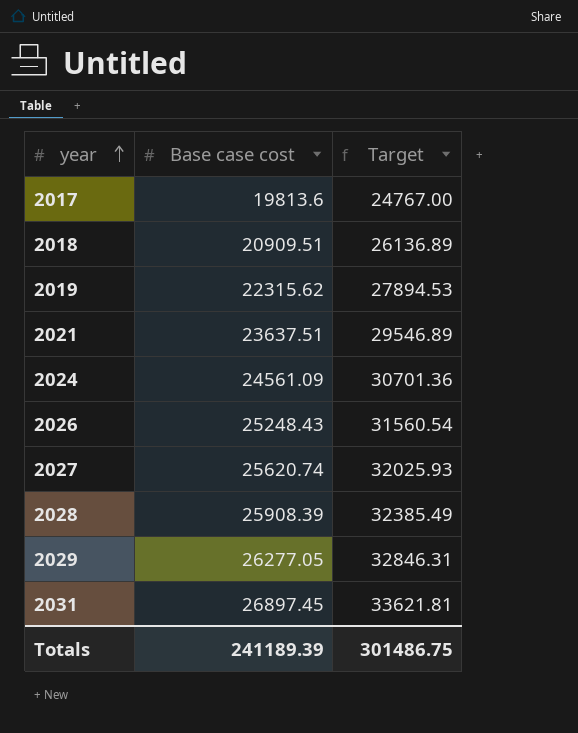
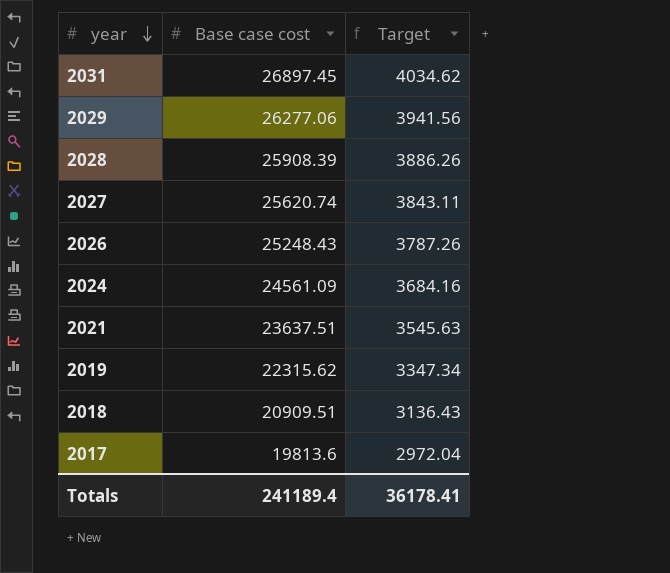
row order: year ascending -> year descending
column Target | formula: [Base case cost] * 1.25 -> [Base case cost] * 0.15
2029 | Base case cost: 26277.05 -> 26277.06
Totals | Base case cost: 241189.39 -> 241189.4
Totals | Target: 301486.75 -> 36178.41

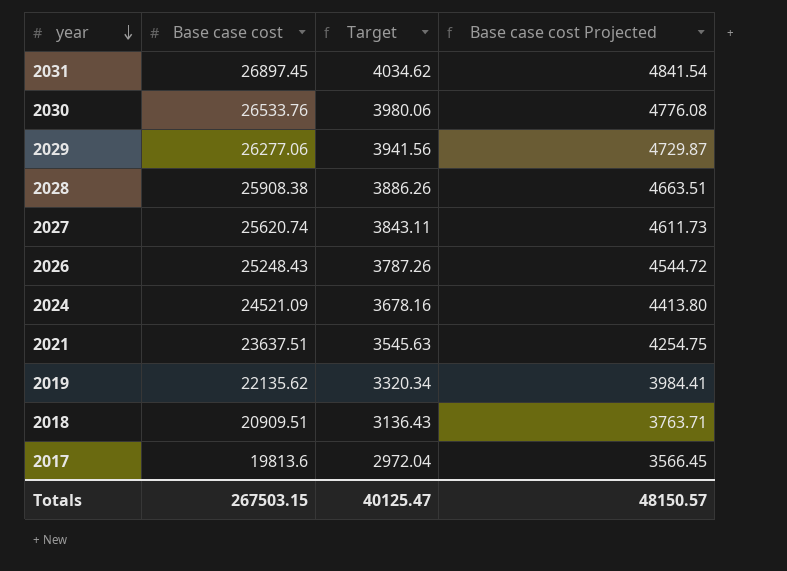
column Base case cost Projected | formula: none -> [Base case cost] * 0.18
row 2030: none -> 26533.76 | 3980.06 | 4776.08
2028 | Base case cost: 25908.39 -> 25908.38
2024 | Base case cost: 24561.09 -> 24521.09
2024 | Target: 3684.16 -> 3678.16
2019 | Base case cost: 22315.62 -> 22135.62
2019 | Target: 3347.34 -> 3320.34
Totals | Base case cost: 241189.4 -> 267503.15
Totals | Target: 36178.41 -> 40125.47

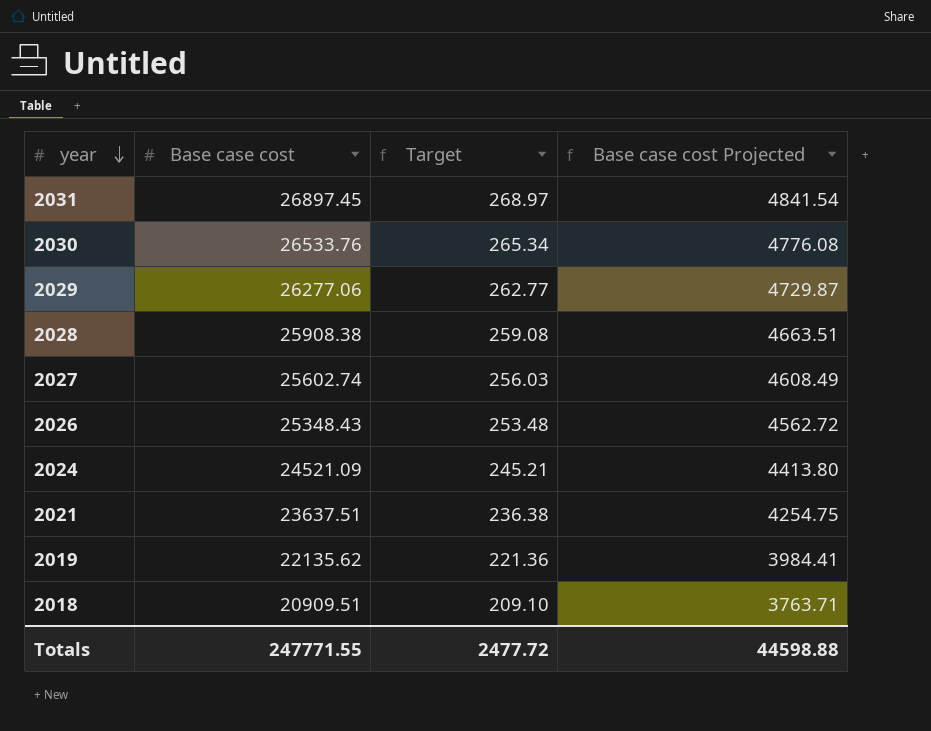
column Target | formula: [Base case cost] * 0.15 -> [Base case cost] * 0.01
row 2017: 19813.6 | 2972.04 | 3566.45 -> none
2027 | Base case cost: 25620.74 -> 25602.74
2027 | Base case cost Projected: 4611.73 -> 4608.49
2026 | Base case cost: 25248.43 -> 25348.43
2026 | Base case cost Projected: 4544.72 -> 4562.72
Totals | Base case cost: 267503.15 -> 247771.55
Totals | Target: 40125.47 -> 2477.72
Totals | Base case cost Projected: 48150.57 -> 44598.88

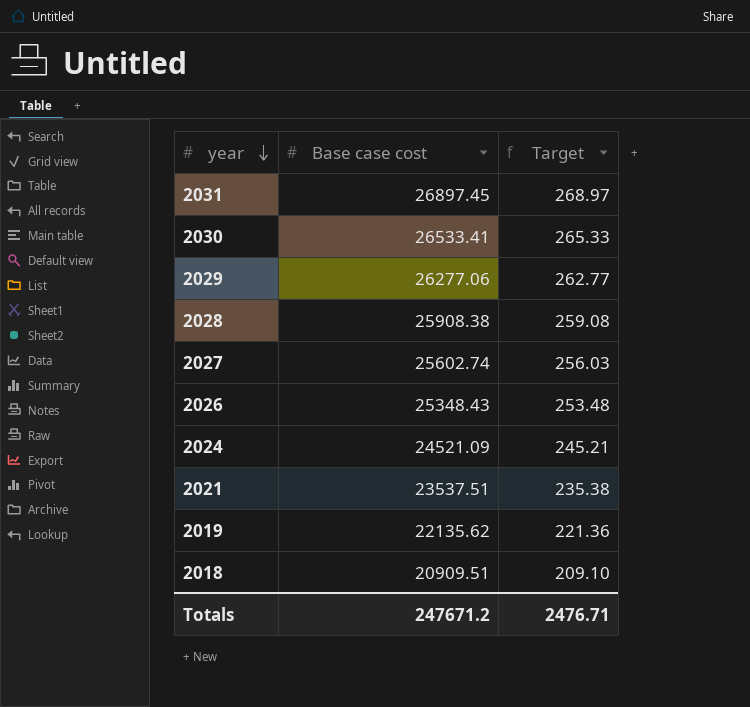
column Base case cost Projected | formula: [Base case cost] * 0.18 -> none
2030 | Base case cost: 26533.76 -> 26533.41
2030 | Target: 265.34 -> 265.33
2021 | Base case cost: 23637.51 -> 23537.51
2021 | Target: 236.38 -> 235.38
Totals | Base case cost: 247771.55 -> 247671.2
Totals | Target: 2477.72 -> 2476.71

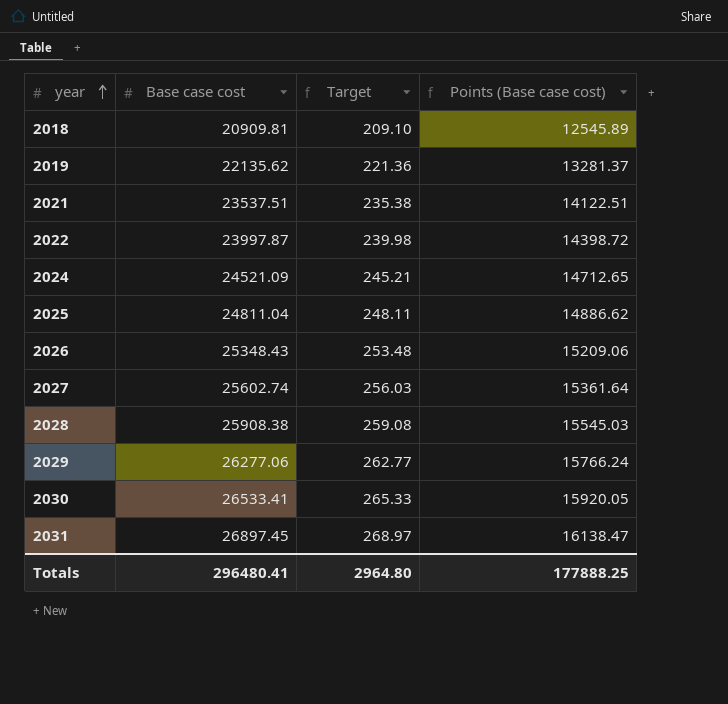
row order: year descending -> year ascending
column Points (Base case cost) | formula: none -> [Base case cost] * 0.6
2018 | Base case cost: 20909.51 -> 20909.81
row 2022: none -> 23997.87 | 239.98 | 14398.72
row 2025: none -> 24811.04 | 248.11 | 14886.62
Totals | Base case cost: 247671.2 -> 296480.41
Totals | Target: 2476.71 -> 2964.80

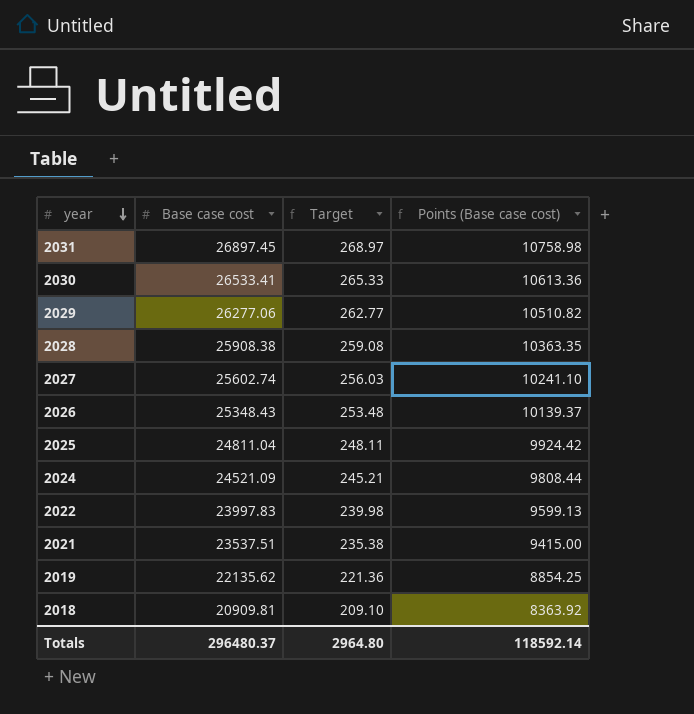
row order: year ascending -> year descending
column Points (Base case cost) | formula: [Base case cost] * 0.6 -> [Base case cost] * 0.4
2022 | Base case cost: 23997.87 -> 23997.83
Totals | Base case cost: 296480.41 -> 296480.37
Totals | Points (Base case cost): 177888.25 -> 118592.14

